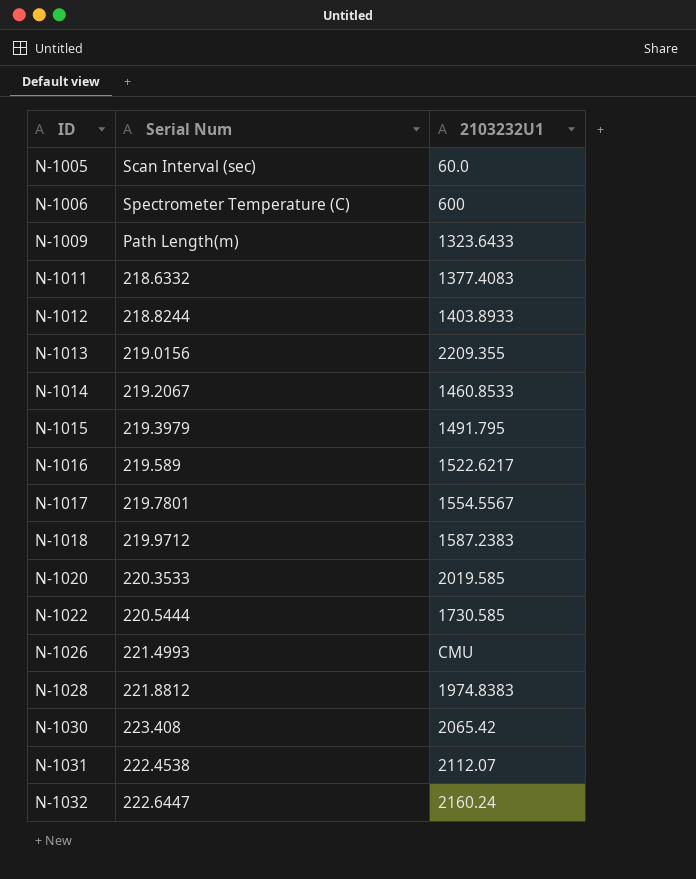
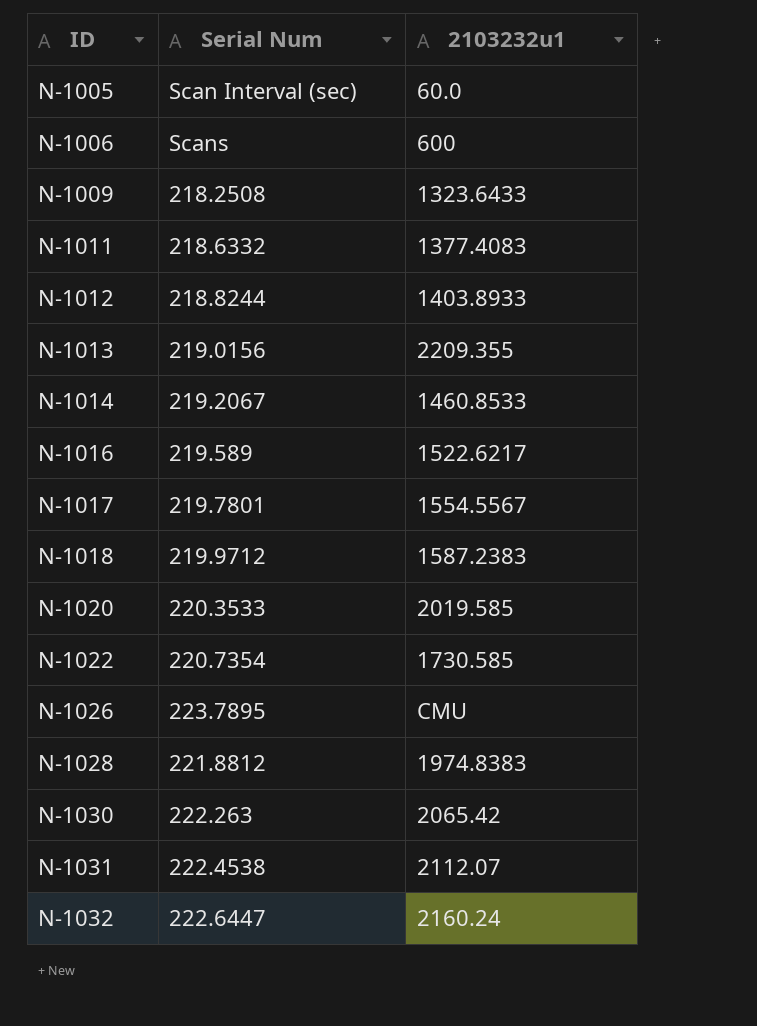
column name: 2103232U1 -> 2103232u1
row N-1015: 219.3979 | 1491.795 -> none
N-1006 | Serial Num: Spectrometer Temperature (C) -> Scans
N-1009 | Serial Num: Path Length(m) -> 218.2508
N-1022 | Serial Num: 220.5444 -> 220.7354
N-1026 | Serial Num: 221.4993 -> 223.7895
N-1030 | Serial Num: 223.408 -> 222.263

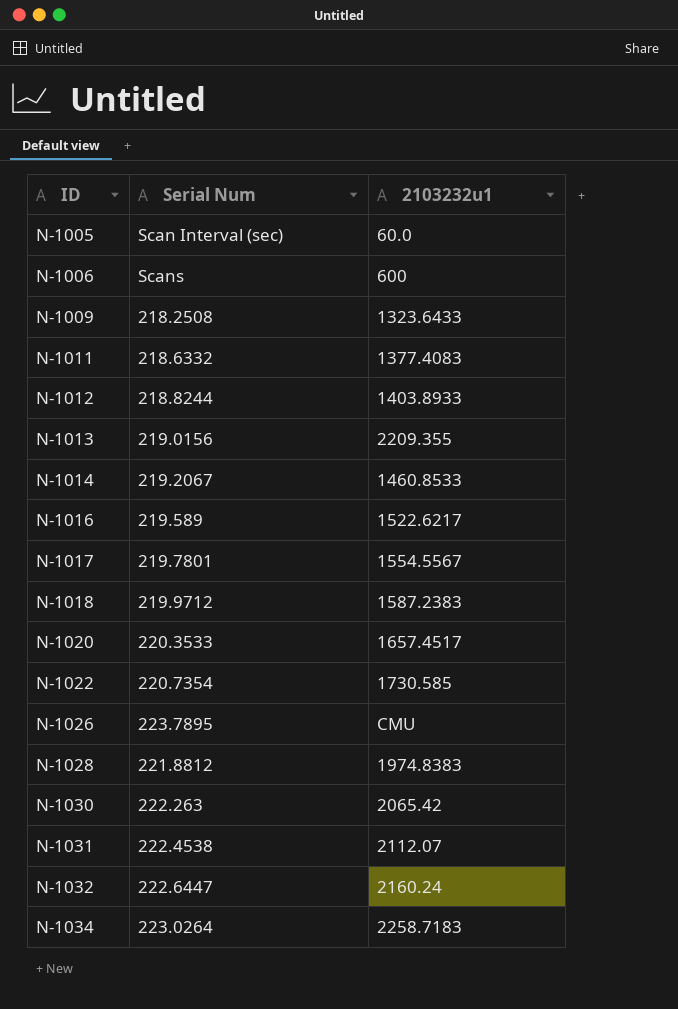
N-1020 | 2103232u1: 2019.585 -> 1657.4517
row N-1034: none -> 223.0264 | 2258.7183

